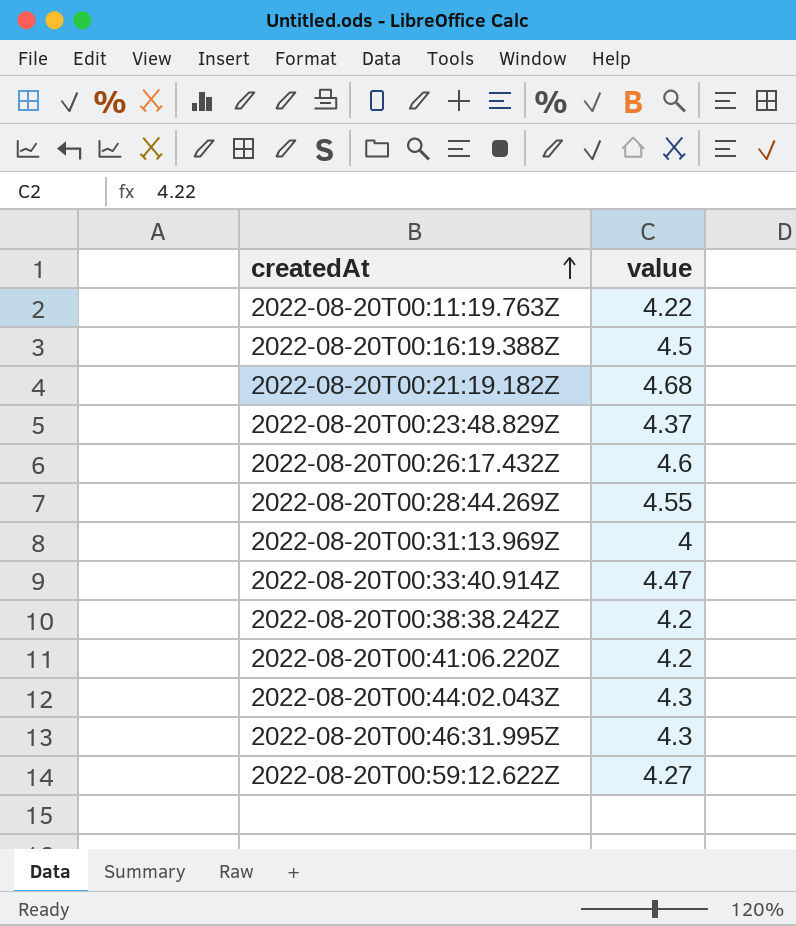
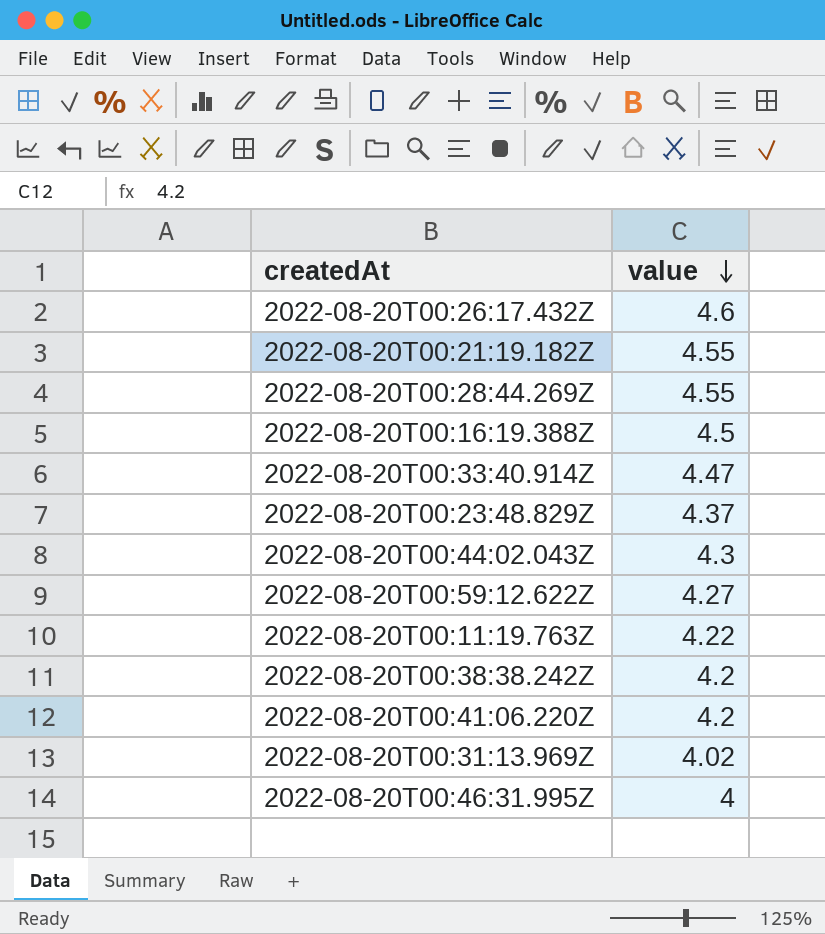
row order: createdAt ascending -> value descending
2022-08-20T00:21:19.182Z | value: 4.68 -> 4.55
2022-08-20T00:31:13.969Z | value: 4 -> 4.02
2022-08-20T00:46:31.995Z | value: 4.3 -> 4

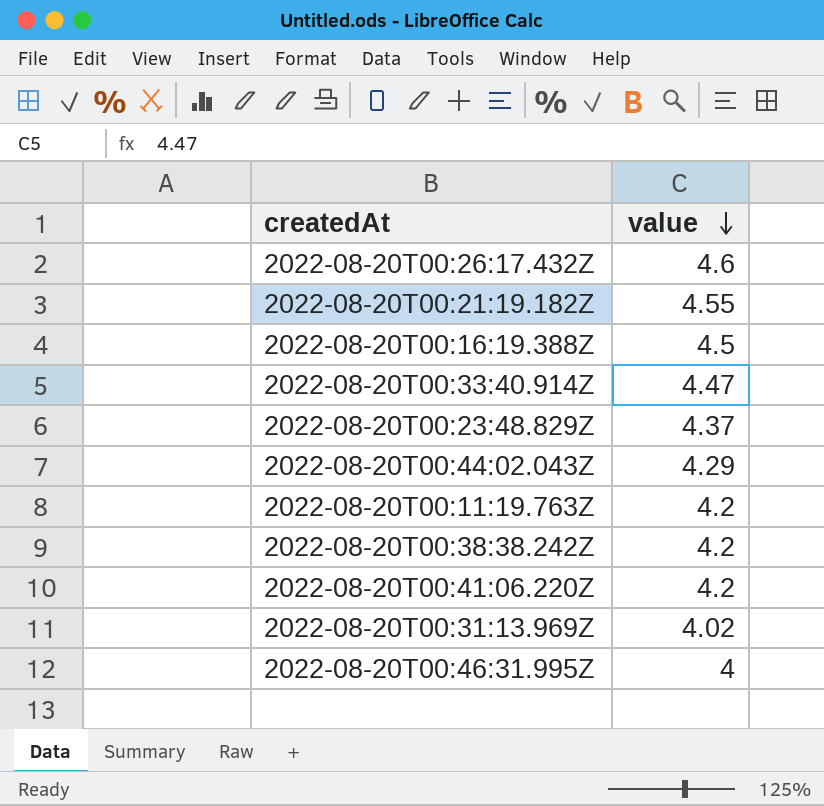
row 2022-08-20T00:28:44.269Z: 4.55 -> none
row 2022-08-20T00:59:12.622Z: 4.27 -> none
2022-08-20T00:44:02.043Z | value: 4.3 -> 4.29
2022-08-20T00:11:19.763Z | value: 4.22 -> 4.2

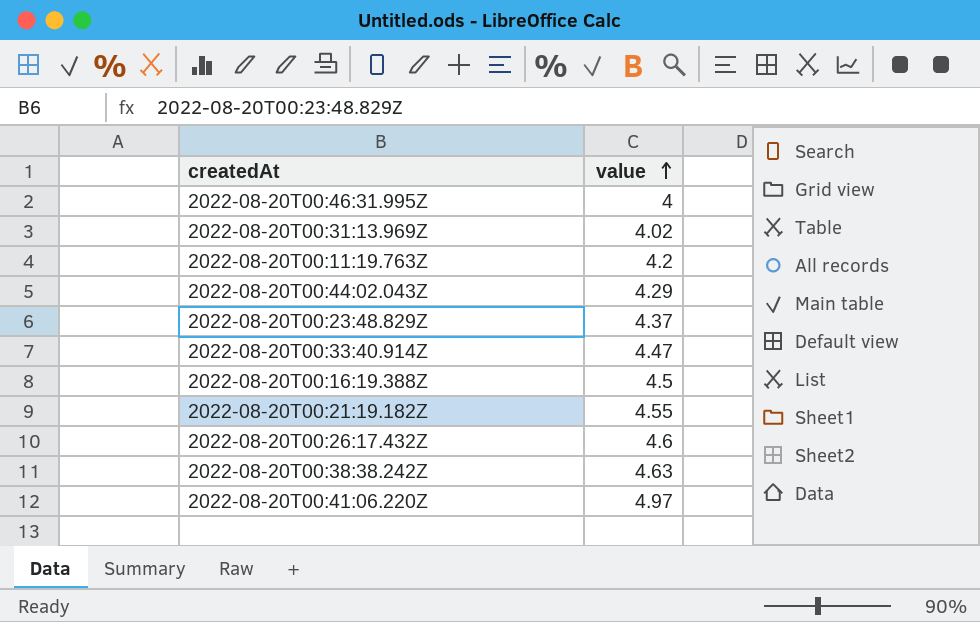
row order: value descending -> value ascending
2022-08-20T00:38:38.242Z | value: 4.2 -> 4.63
2022-08-20T00:41:06.220Z | value: 4.2 -> 4.97

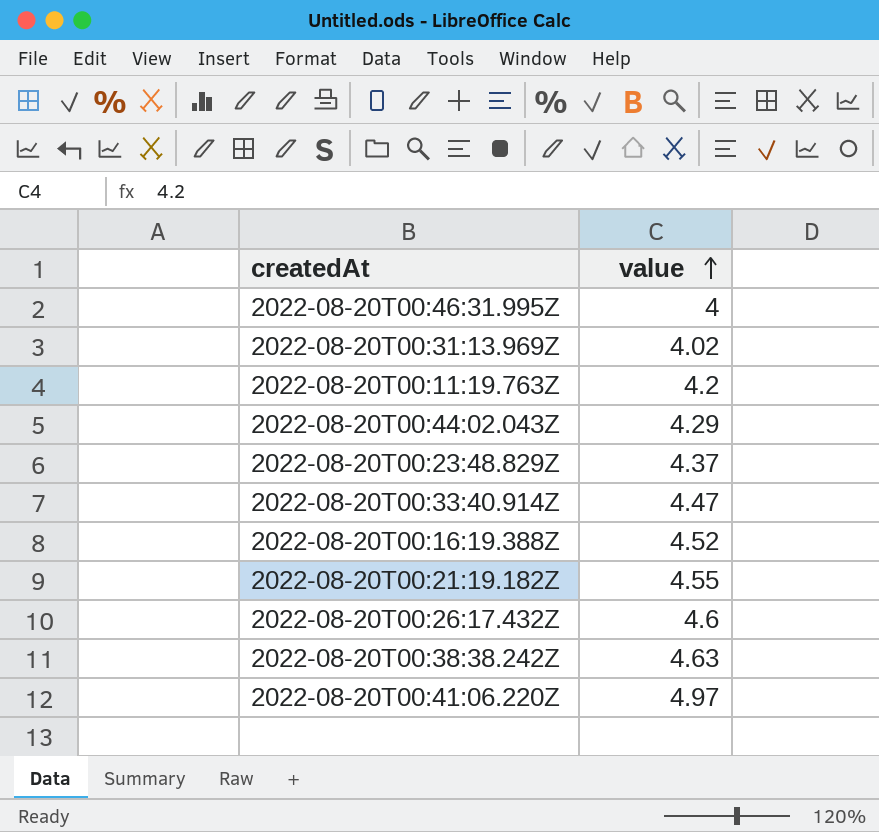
2022-08-20T00:16:19.388Z | value: 4.5 -> 4.52

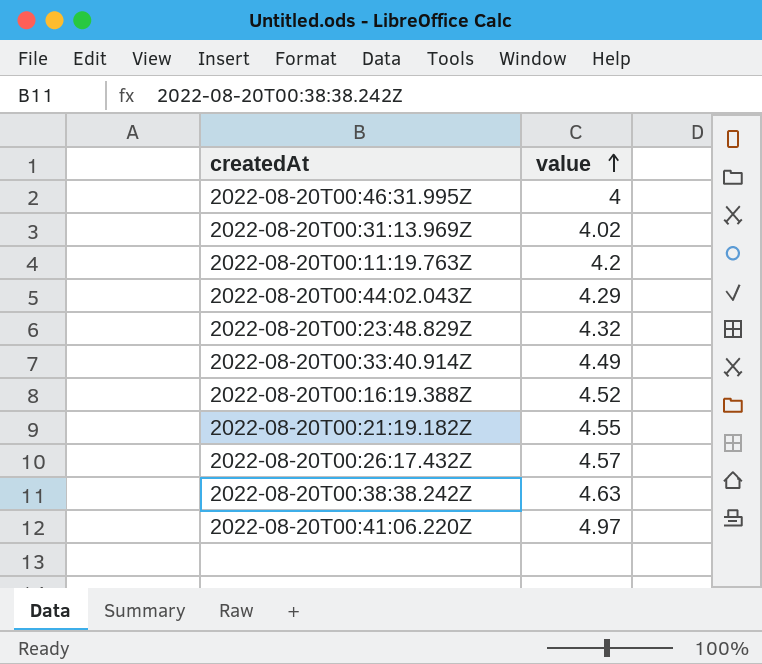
2022-08-20T00:23:48.829Z | value: 4.37 -> 4.32
2022-08-20T00:33:40.914Z | value: 4.47 -> 4.49
2022-08-20T00:26:17.432Z | value: 4.6 -> 4.57

